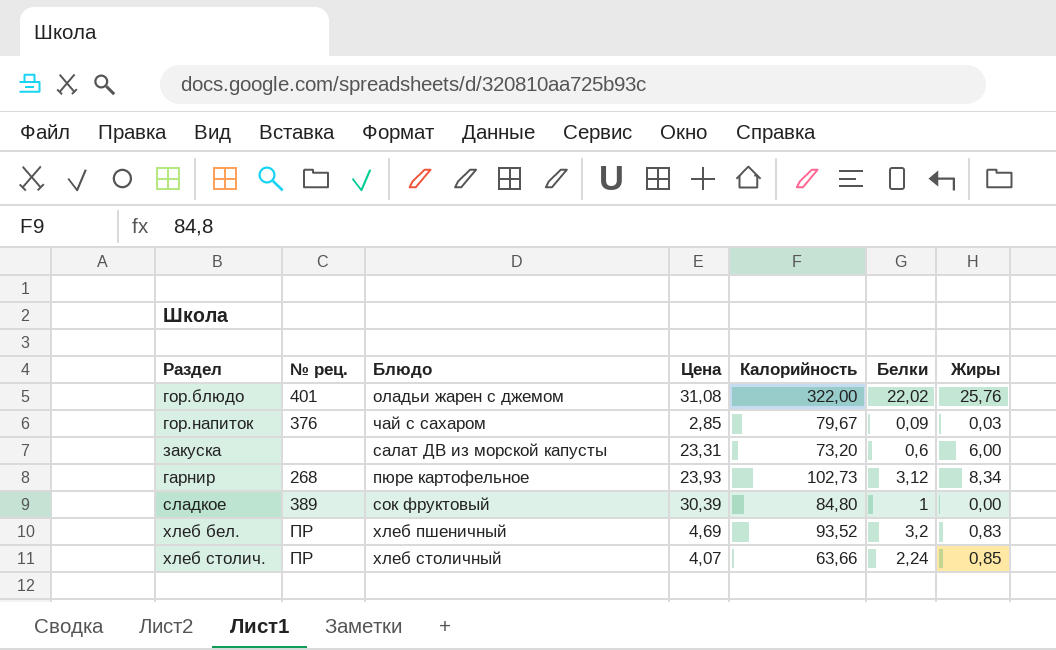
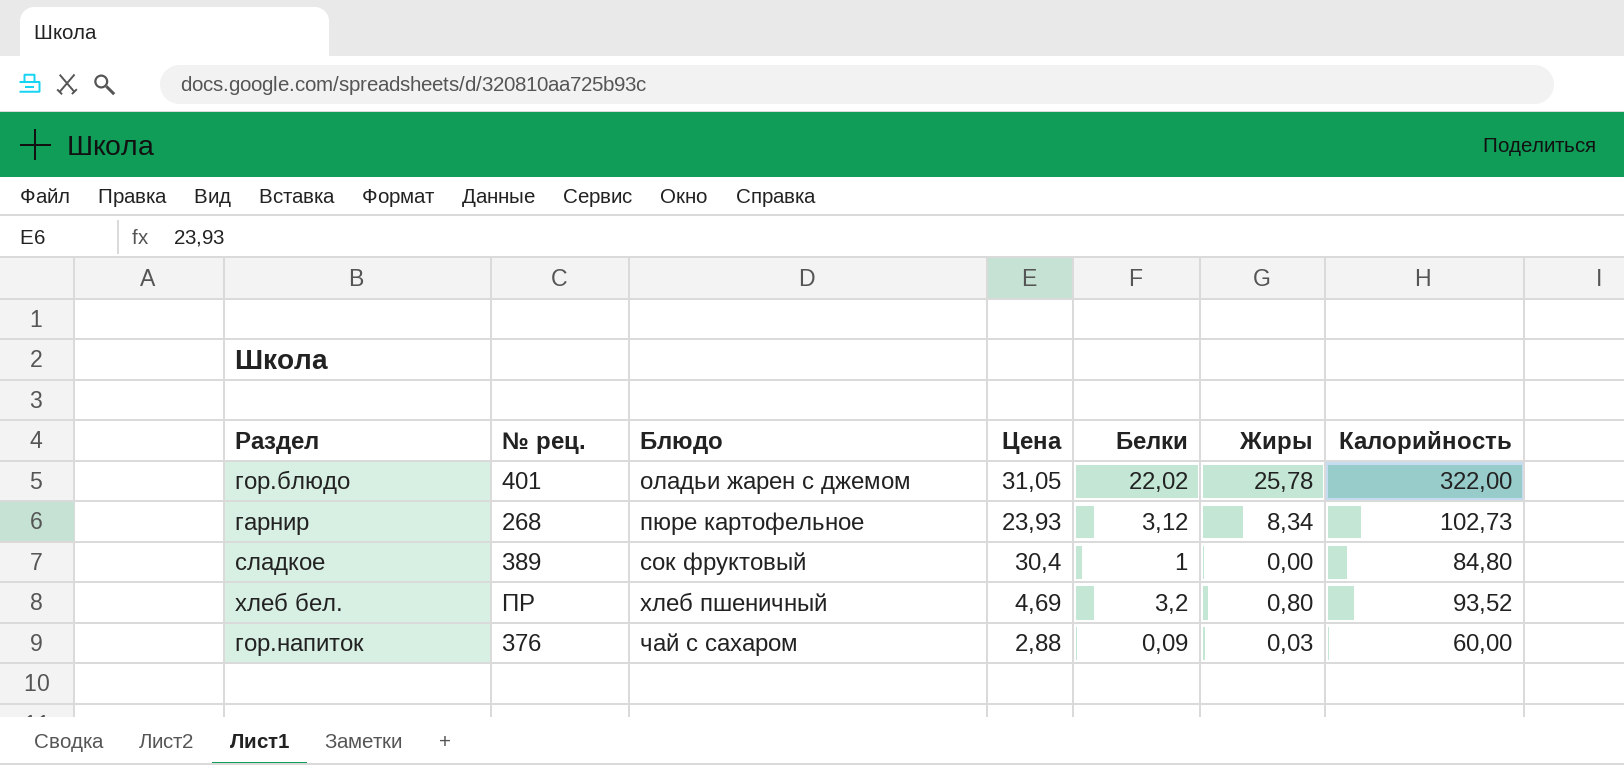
row order: none -> Блюдо ascending
column Калорийность | position: 5 -> 7
row закуска: none | салат ДВ из морской капусты | 23,31 | 73,20 | 0,6 | 6,00 -> none
row хлеб столич.: ПР | хлеб столичный | 4,07 | 63,66 | 2,24 | 0,85 -> none
гор.блюдо | Цена: 31,08 -> 31,05
гор.блюдо | Жиры: 25,76 -> 25,78
сладкое | Цена: 30,39 -> 30,4
хлеб бел. | Жиры: 0,83 -> 0,80
гор.напиток | Цена: 2,85 -> 2,88
гор.напиток | Калорийность: 79,67 -> 60,00

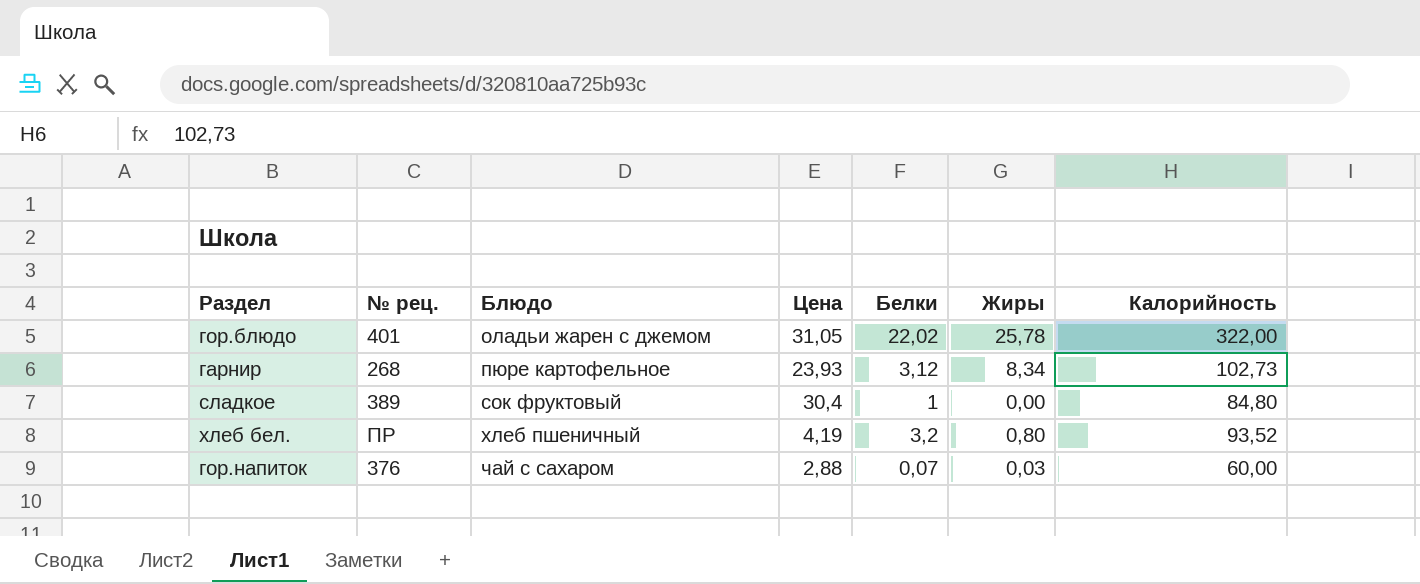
хлеб бел. | Цена: 4,69 -> 4,19
гор.напиток | Белки: 0,09 -> 0,07

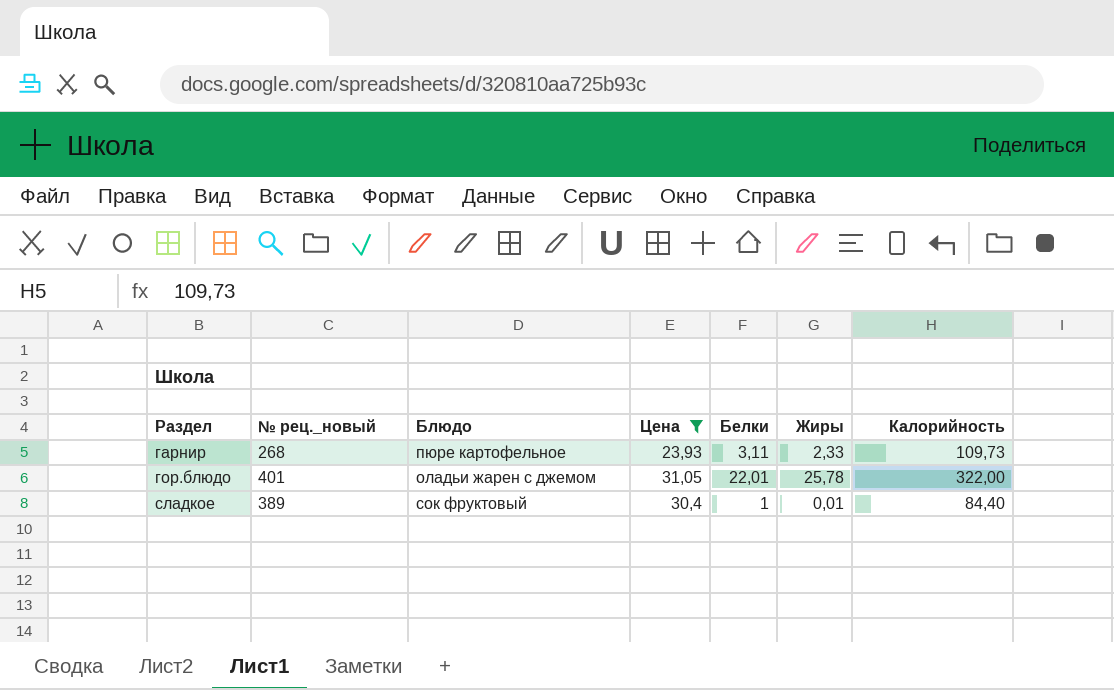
filter: none -> Цена >= 23,93
row order: Блюдо ascending -> Раздел ascending
column name: № рец. -> № рец._новый
гарнир | Белки: 3,12 -> 3,11
гарнир | Жиры: 8,34 -> 2,33
гарнир | Калорийность: 102,73 -> 109,73
гор.блюдо | Белки: 22,02 -> 22,01
сладкое | Жиры: 0,00 -> 0,01
сладкое | Калорийность: 84,80 -> 84,40

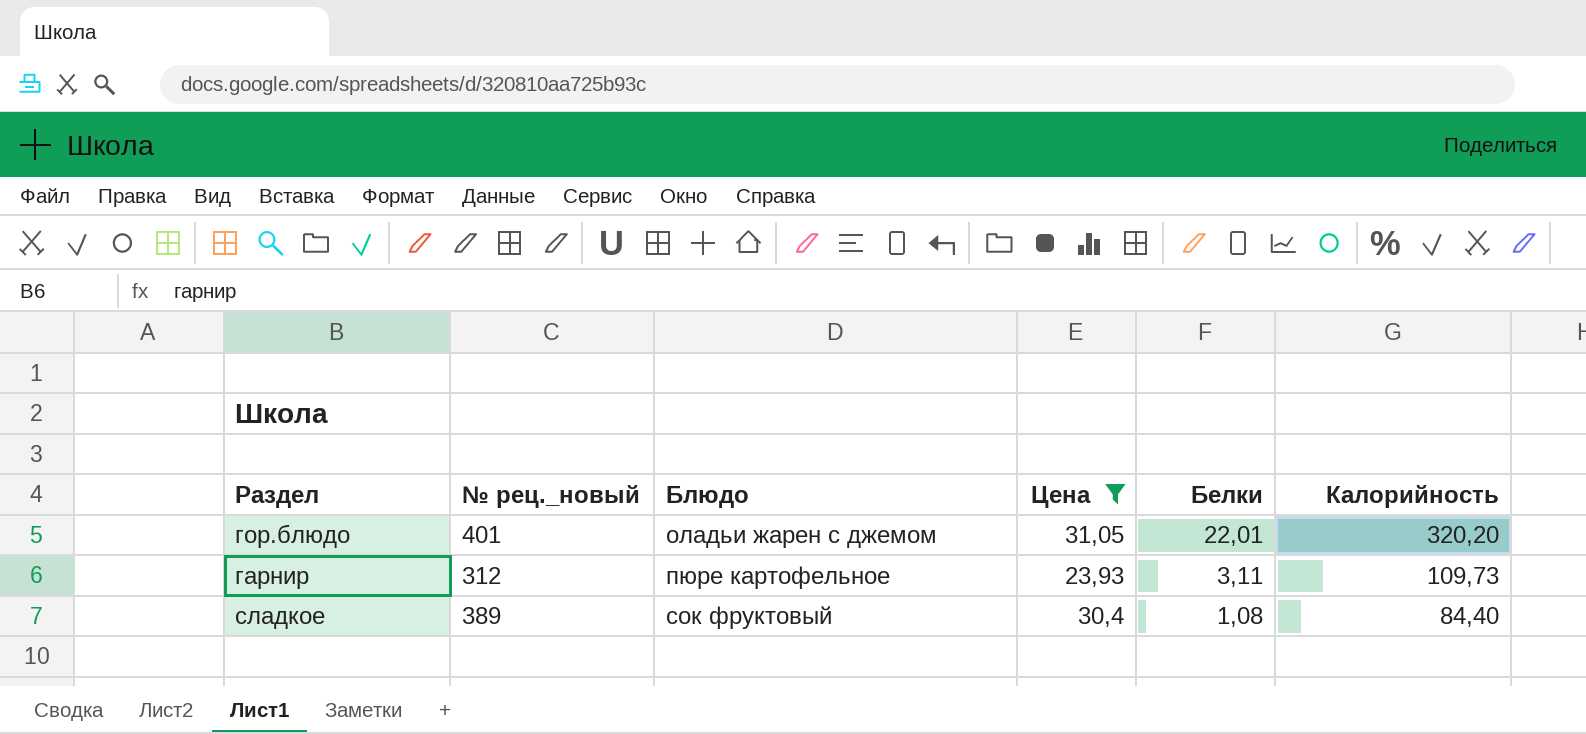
row order: Раздел ascending -> Блюдо ascending
column Жиры | position: 6 -> none
гор.блюдо | Калорийность: 322,00 -> 320,20
гарнир | № рец._новый: 268 -> 312
сладкое | Белки: 1 -> 1,08

